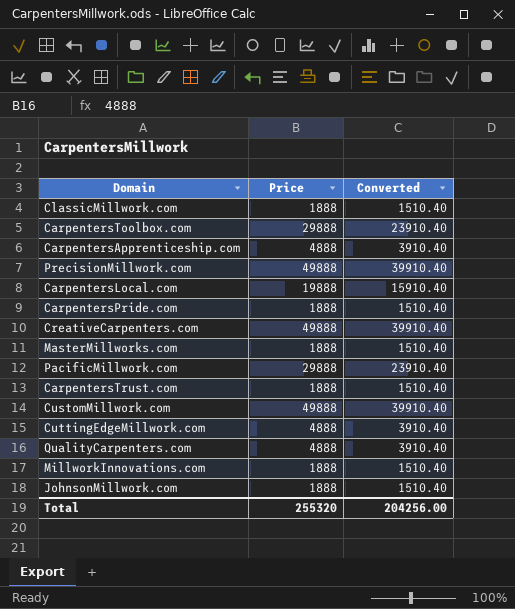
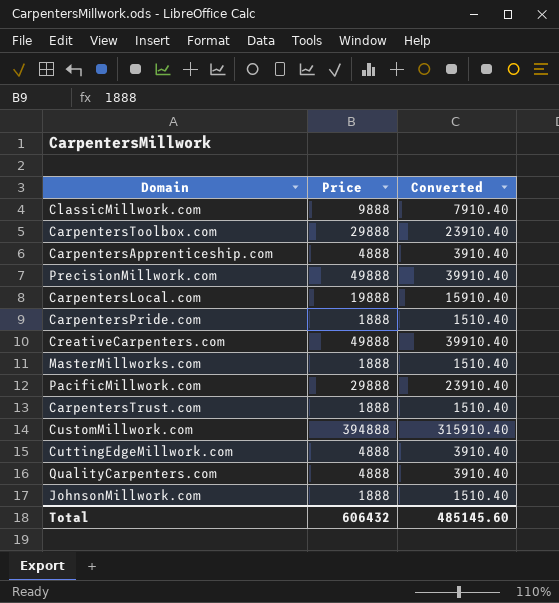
row MillworkInnovations.com: 1888 | 1510.40 -> none
ClassicMillwork.com | Price: 1888 -> 9888
ClassicMillwork.com | Converted: 1510.40 -> 7910.40
CustomMillwork.com | Price: 49888 -> 394888
CustomMillwork.com | Converted: 39910.40 -> 315910.40
Total | Price: 255320 -> 606432
Total | Converted: 204256.00 -> 485145.60

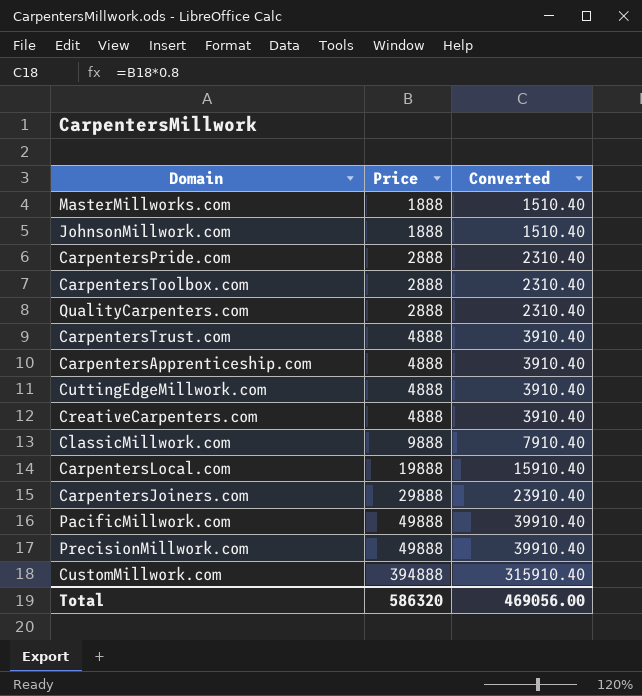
row order: none -> Price ascending
CarpentersPride.com | Price: 1888 -> 2888
CarpentersPride.com | Converted: 1510.40 -> 2310.40
CarpentersToolbox.com | Price: 29888 -> 2888
CarpentersToolbox.com | Converted: 23910.40 -> 2310.40
QualityCarpenters.com | Price: 4888 -> 2888
QualityCarpenters.com | Converted: 3910.40 -> 2310.40
CarpentersTrust.com | Price: 1888 -> 4888
CarpentersTrust.com | Converted: 1510.40 -> 3910.40
CreativeCarpenters.com | Price: 49888 -> 4888
CreativeCarpenters.com | Converted: 39910.40 -> 3910.40
row CarpentersJoiners.com: none -> 29888 | 23910.40
PacificMillwork.com | Price: 29888 -> 49888
PacificMillwork.com | Converted: 23910.40 -> 39910.40
Total | Price: 606432 -> 586320
Total | Converted: 485145.60 -> 469056.00

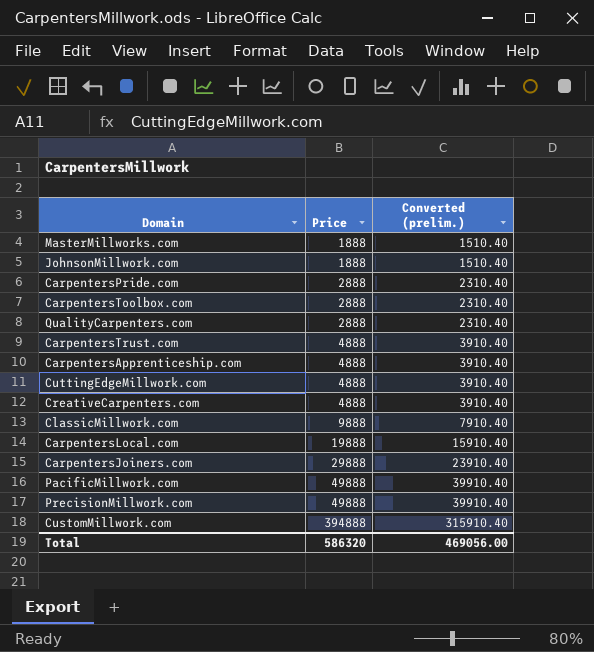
column name: Converted -> Converted (prelim.)

